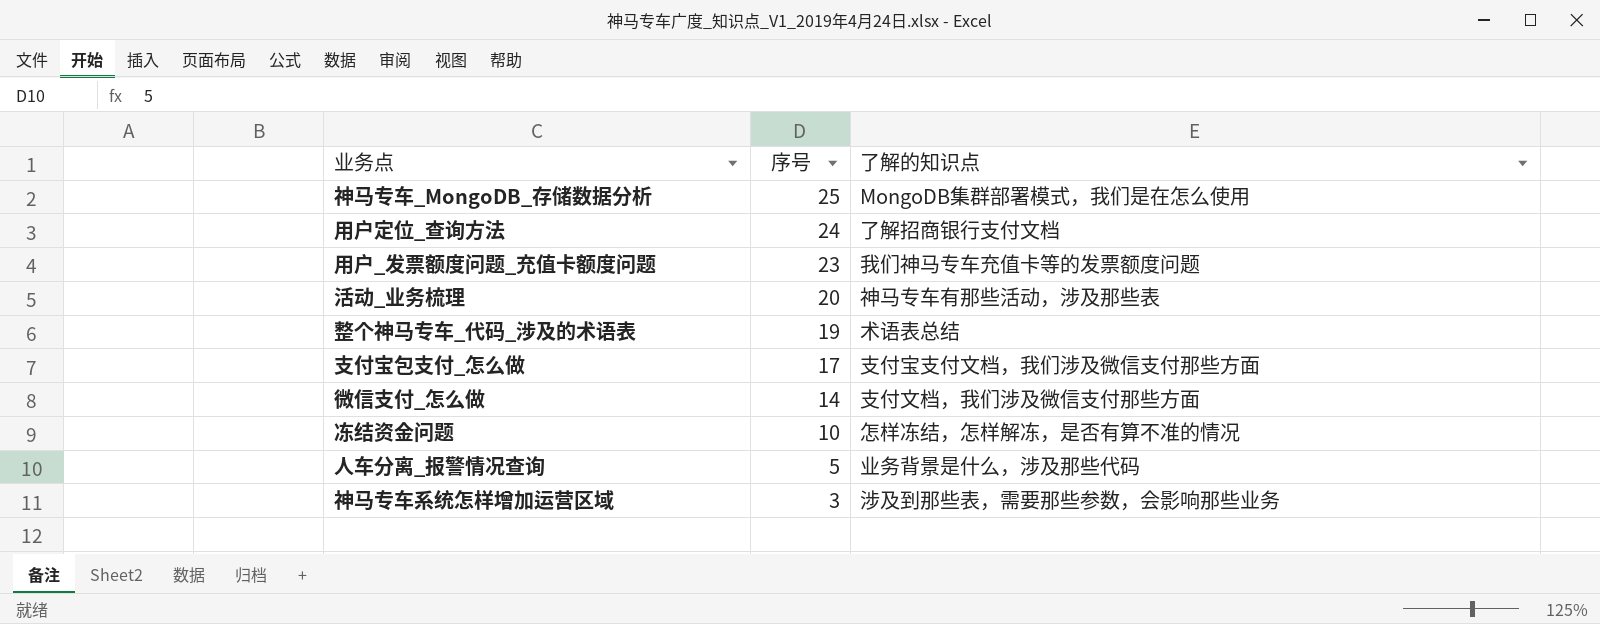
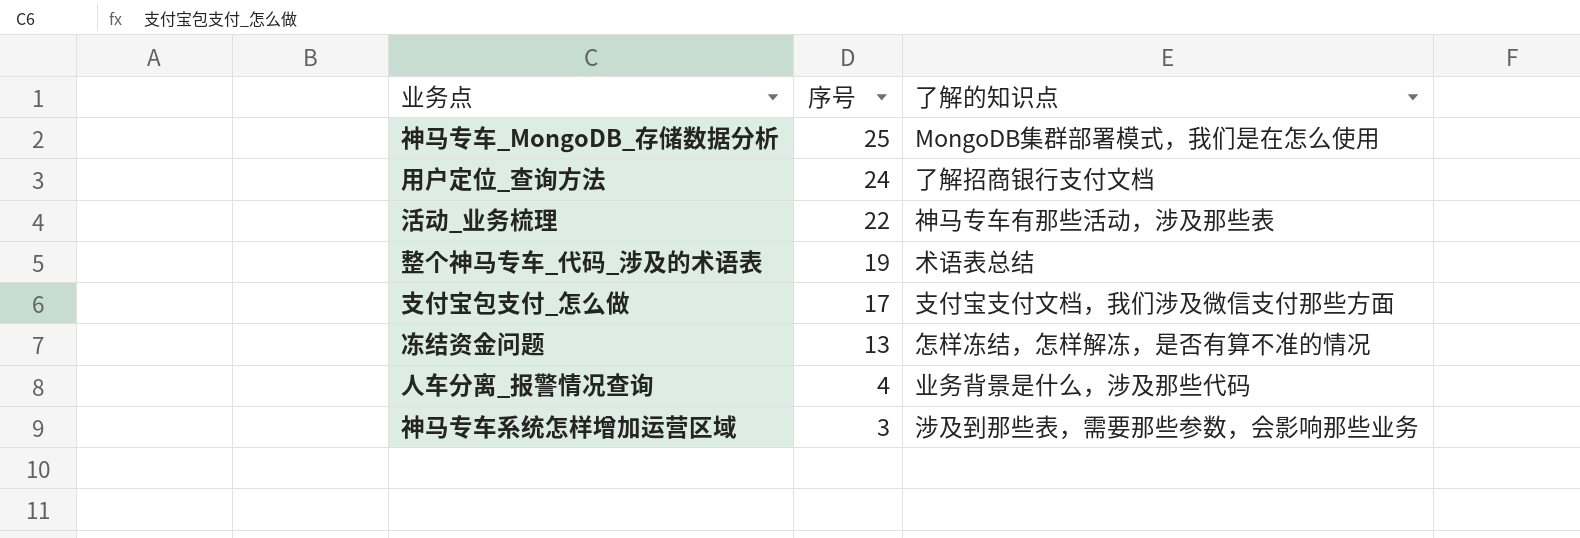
row 用户_发票额度问题_充值卡额度问题: 23 | 我们神马专车充值卡等的发票额度问题 -> none
row 微信支付_怎么做: 14 | 支付文档，我们涉及微信支付那些方面 -> none
活动_业务梳理 | 序号: 20 -> 22
冻结资金问题 | 序号: 10 -> 13
人车分离_报警情况查询 | 序号: 5 -> 4

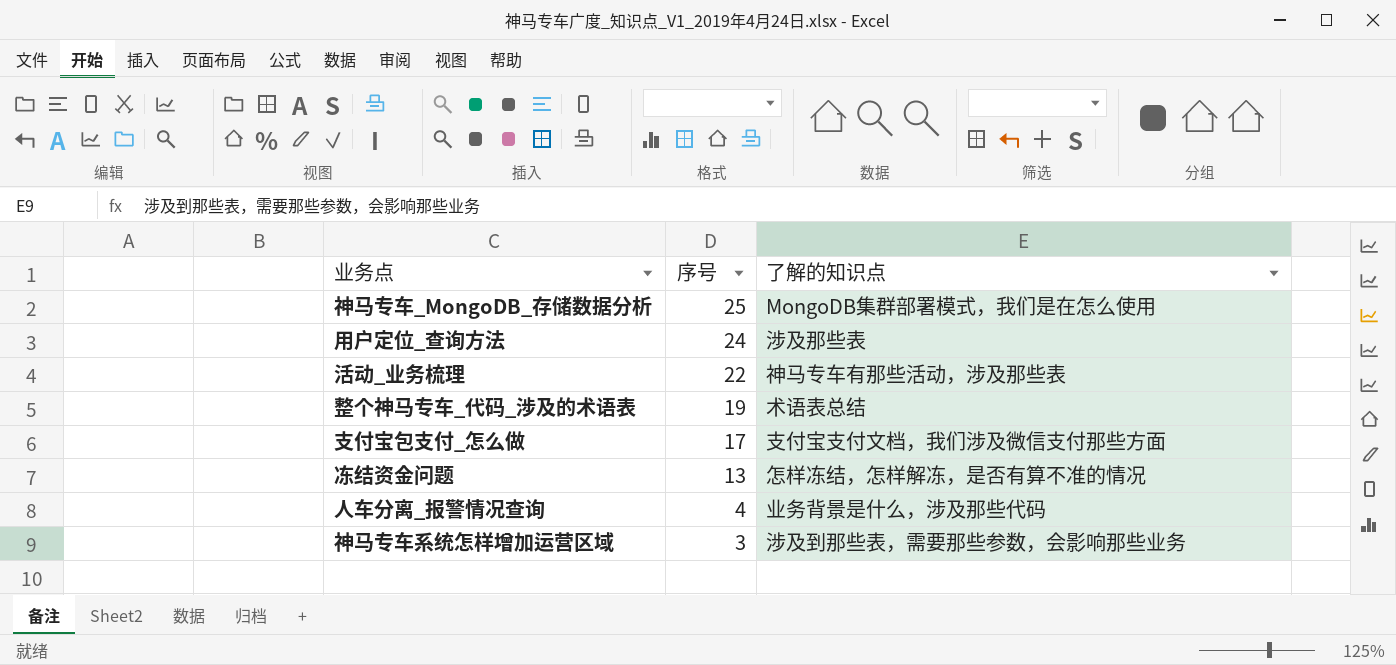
用户定位_查询方法 | 了解的知识点: 了解招商银行支付文档 -> 涉及那些表

